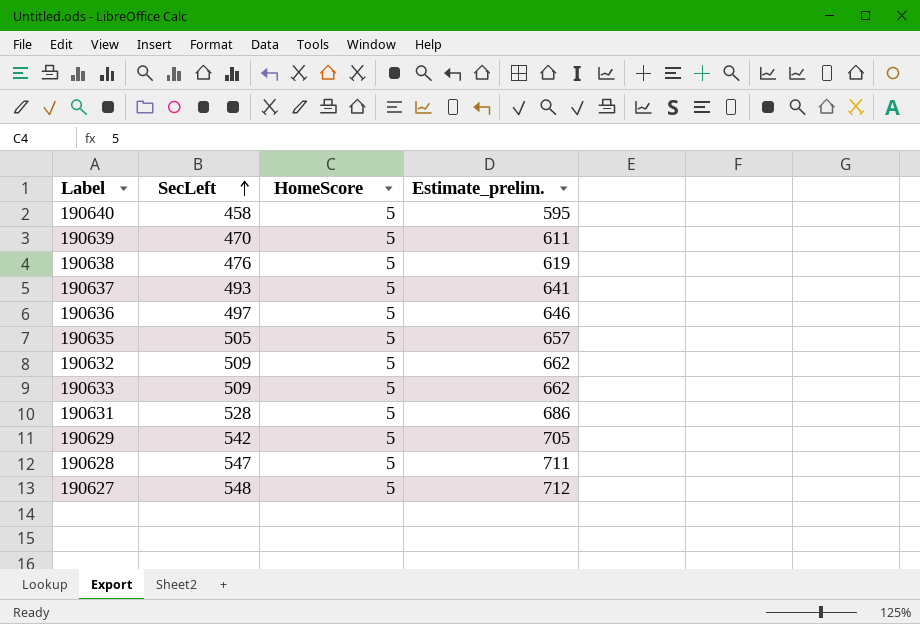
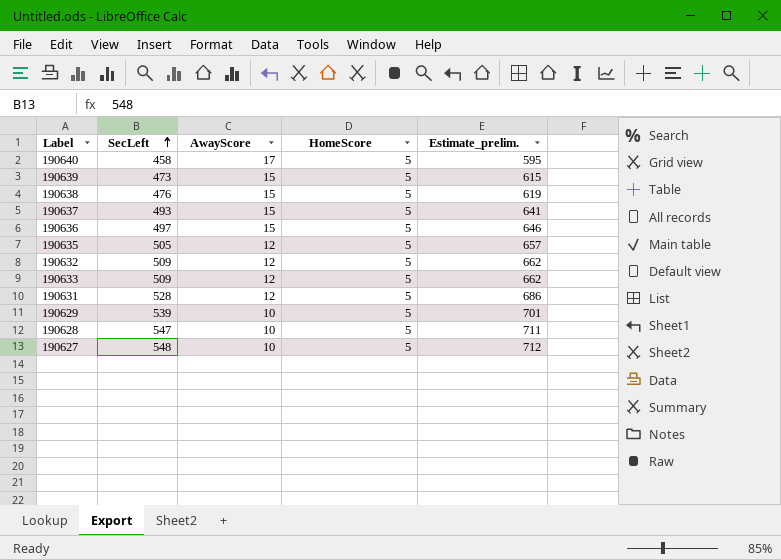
column AwayScore | position: none -> 3
190639 | SecLeft: 470 -> 473
190639 | Estimate_prelim.: 611 -> 615
190629 | SecLeft: 542 -> 539
190629 | Estimate_prelim.: 705 -> 701

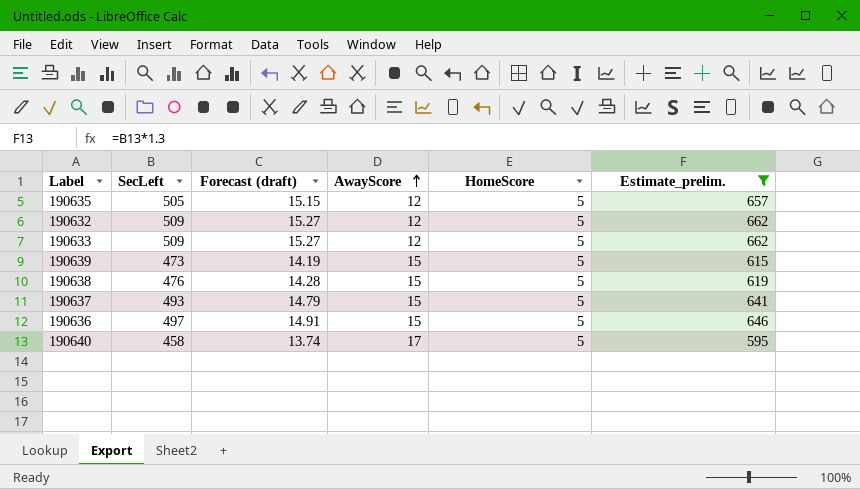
filter: none -> Estimate_prelim. <= 662
row order: SecLeft ascending -> AwayScore ascending
column Forecast (draft) | formula: none -> [SecLeft] * 0.03

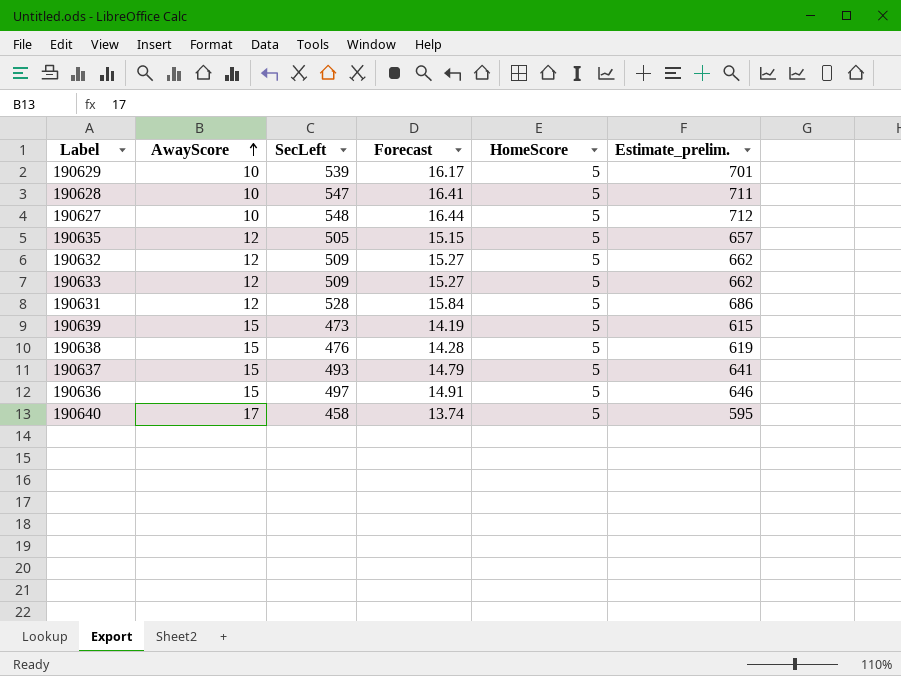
filter: Estimate_prelim. <= 662 -> none
column AwayScore | position: 4 -> 2
column name: Forecast (draft) -> Forecast

